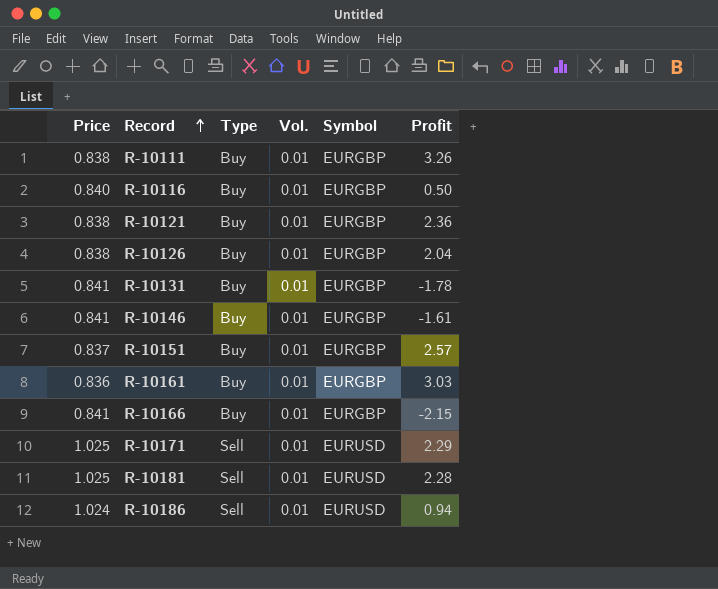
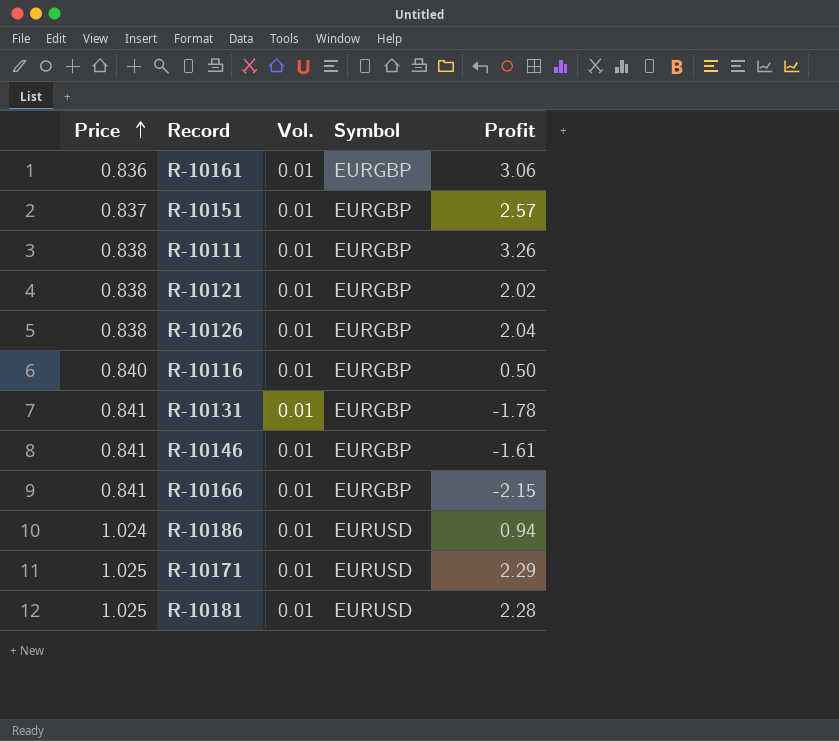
row order: Record ascending -> Price ascending
column Type | position: 3 -> none
R-10161 | Profit: 3.03 -> 3.06
R-10121 | Profit: 2.36 -> 2.02

